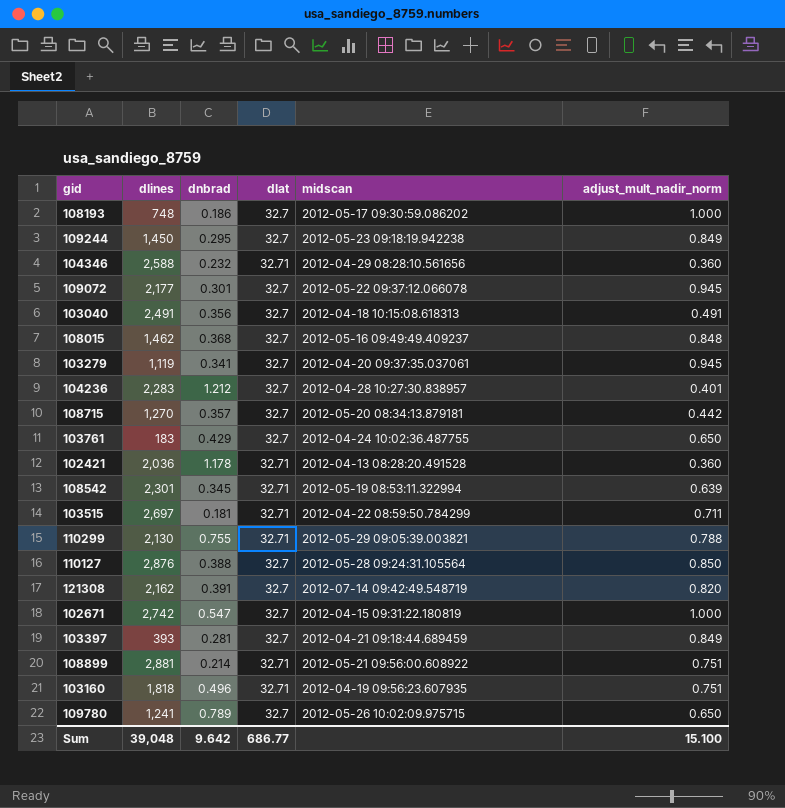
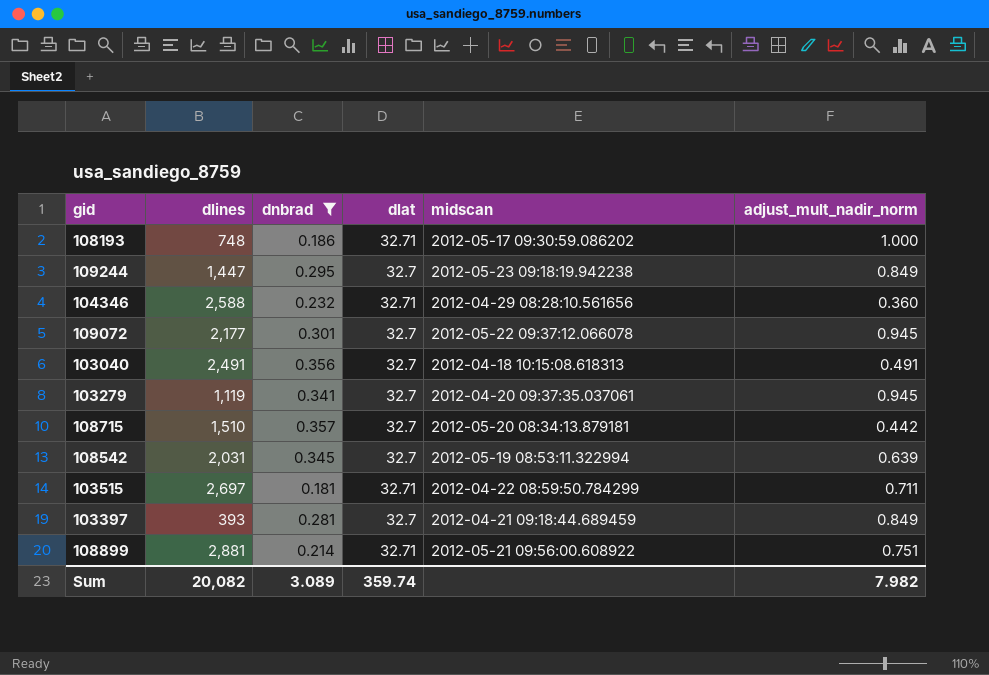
filter: none -> dnbrad <= 0.357
108193 | dlat: 32.7 -> 32.71
109244 | dlines: 1,450 -> 1,447
108715 | dlines: 1,270 -> 1,510
108542 | dlines: 2,301 -> 2,031
108542 | dlat: 32.71 -> 32.7
Sum | dlines: 39,048 -> 20,082
Sum | dnbrad: 9.642 -> 3.089
Sum | dlat: 686.77 -> 359.74
Sum | adjust_mult_nadir_norm: 15.100 -> 7.982

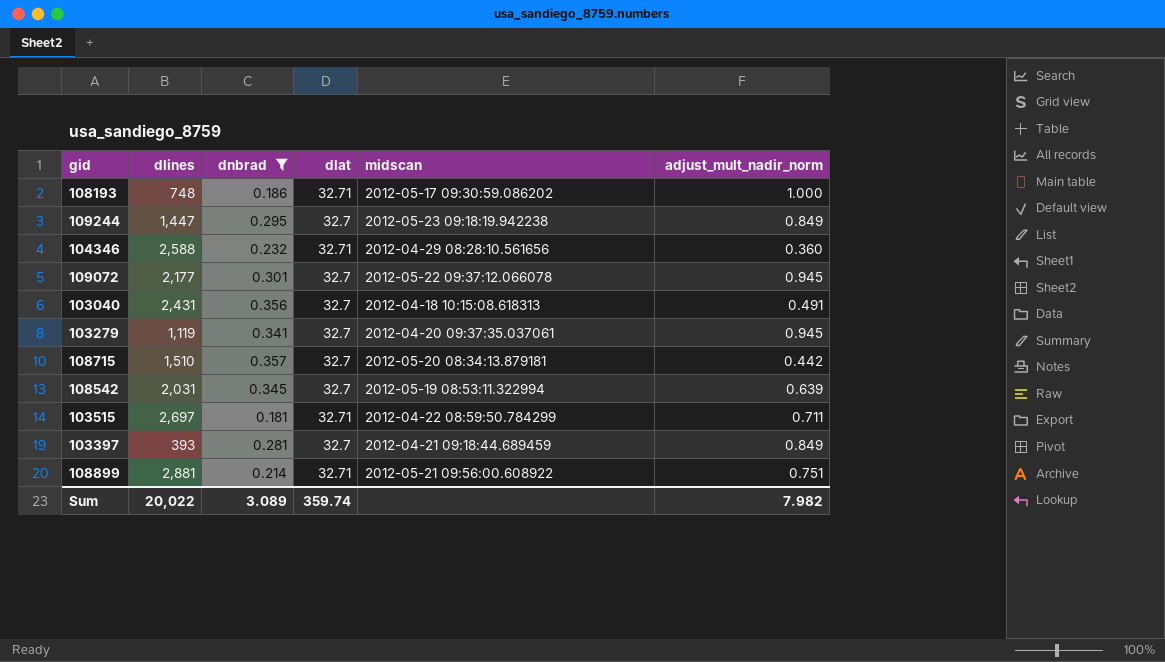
103040 | dlines: 2,491 -> 2,431
Sum | dlines: 20,082 -> 20,022

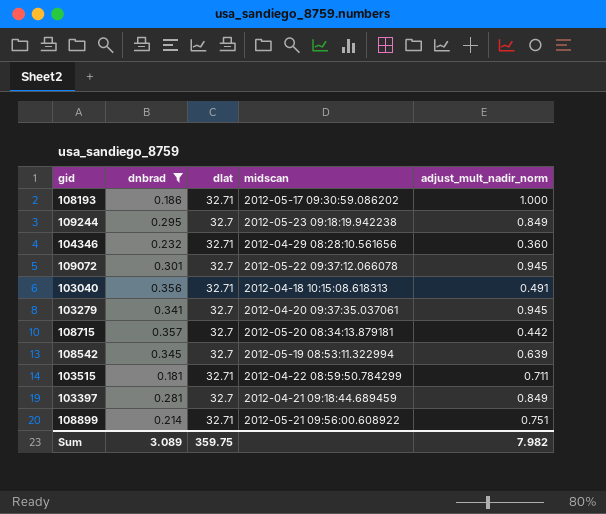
column dlines | position: 2 -> none
103040 | dlat: 32.7 -> 32.71
Sum | dlat: 359.74 -> 359.75

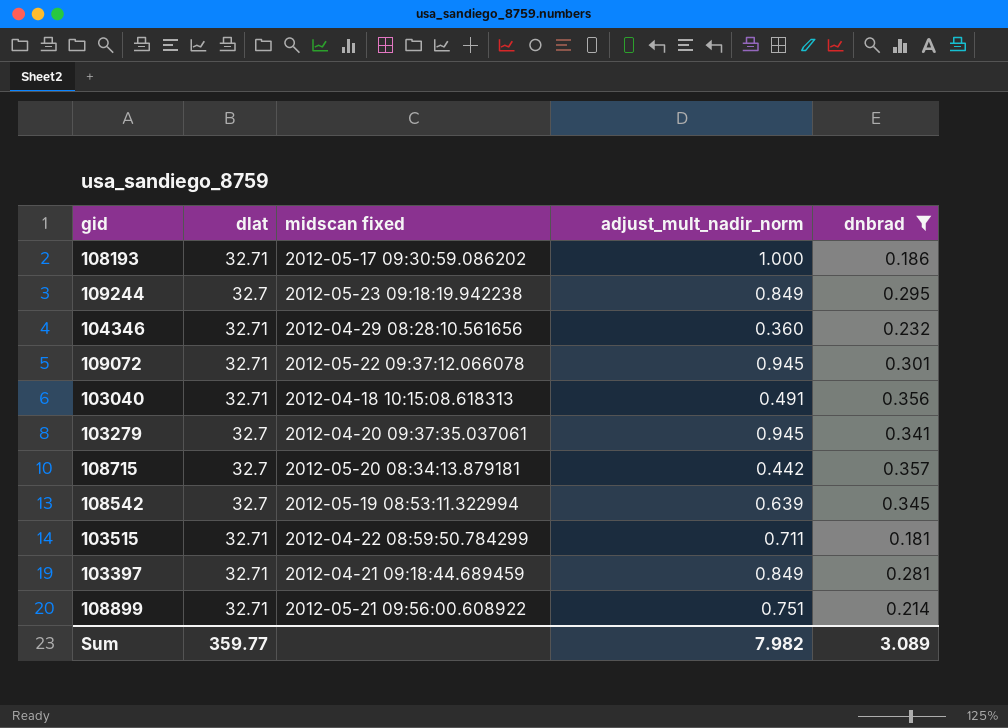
column name: midscan -> midscan fixed
column dnbrad | position: 2 -> 5
109072 | dlat: 32.7 -> 32.71
103397 | dlat: 32.7 -> 32.71
Sum | dlat: 359.75 -> 359.77

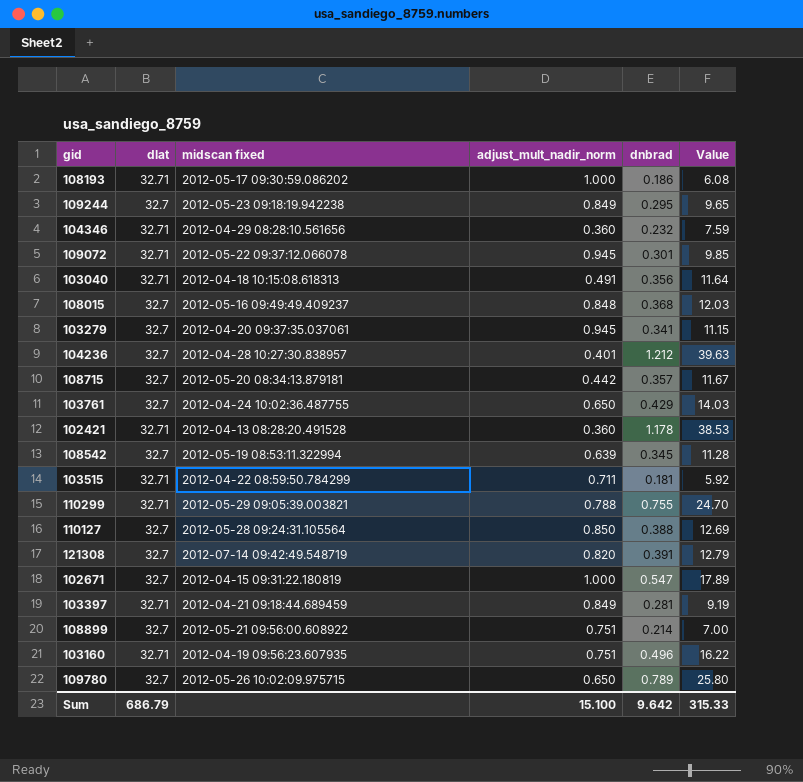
filter: dnbrad <= 0.357 -> none
column Value | formula: none -> [dlat] * [dnbrad]
108899 | dlat: 32.71 -> 32.7
Sum | dlat: 359.77 -> 686.79
Sum | adjust_mult_nadir_norm: 7.982 -> 15.100
Sum | dnbrad: 3.089 -> 9.642

